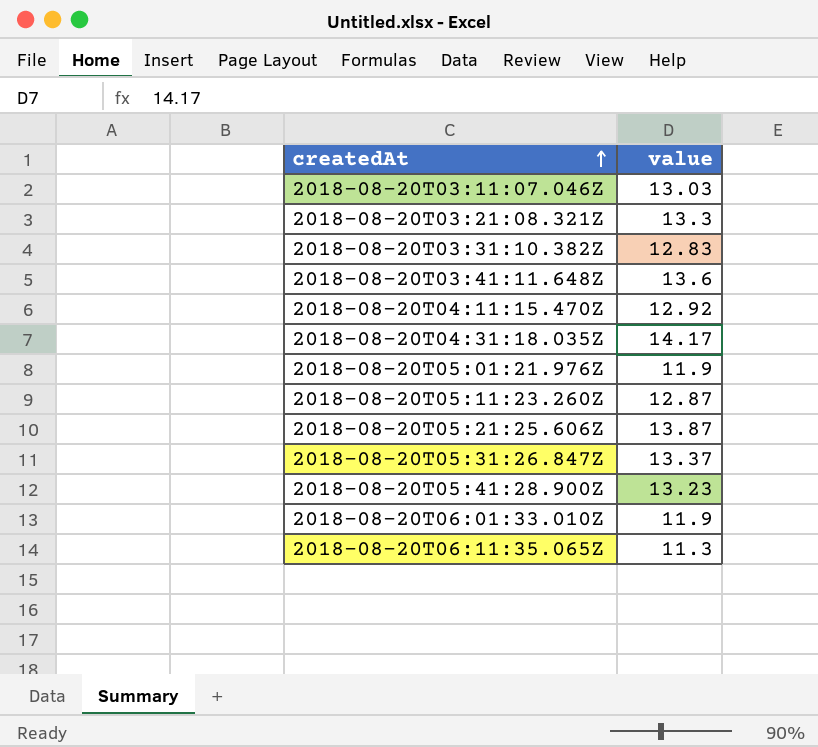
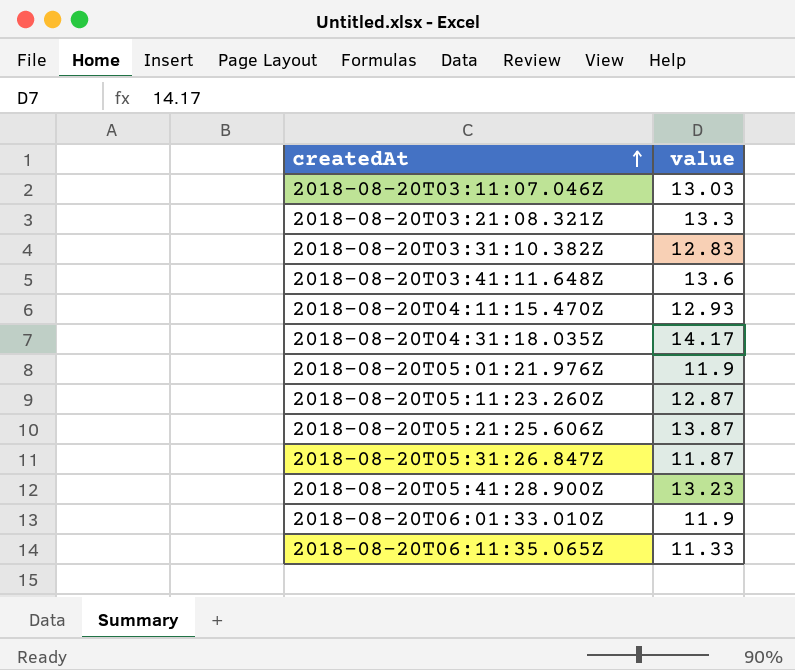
2018-08-20T04:11:15.470Z | value: 12.92 -> 12.93
2018-08-20T05:31:26.847Z | value: 13.37 -> 11.87
2018-08-20T06:11:35.065Z | value: 11.3 -> 11.33

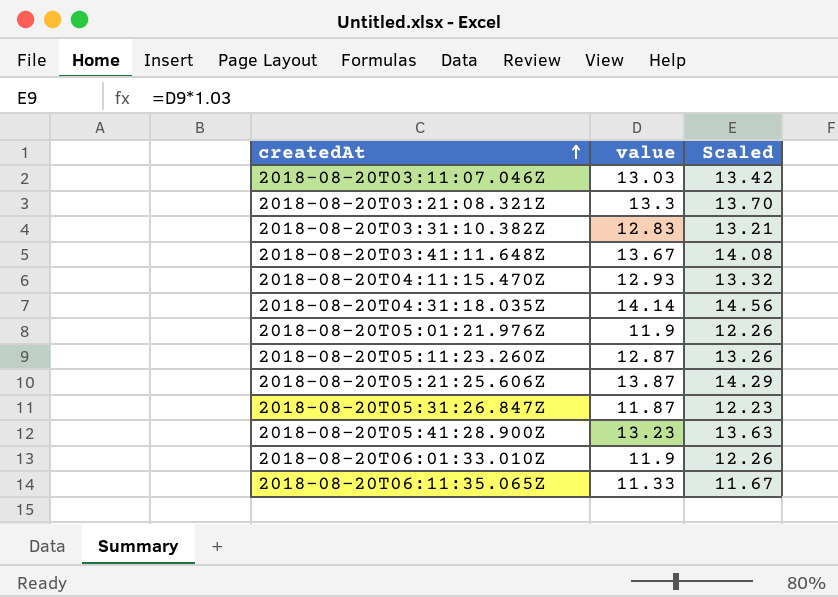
column Scaled | formula: none -> [value] * 1.03
2018-08-20T03:41:11.648Z | value: 13.6 -> 13.67
2018-08-20T04:31:18.035Z | value: 14.17 -> 14.14

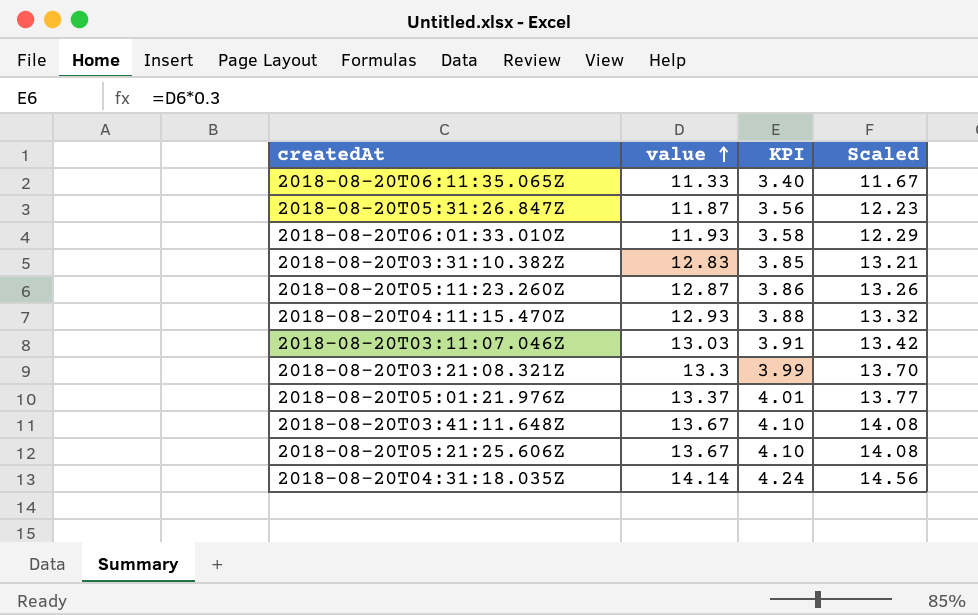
row order: createdAt ascending -> value ascending
column KPI | formula: none -> [value] * 0.3
row 2018-08-20T05:41:28.900Z: 13.23 | 13.63 -> none
2018-08-20T06:01:33.010Z | value: 11.9 -> 11.93
2018-08-20T06:01:33.010Z | Scaled: 12.26 -> 12.29
2018-08-20T05:01:21.976Z | value: 11.9 -> 13.37
2018-08-20T05:01:21.976Z | Scaled: 12.26 -> 13.77
2018-08-20T05:21:25.606Z | value: 13.87 -> 13.67
2018-08-20T05:21:25.606Z | Scaled: 14.29 -> 14.08

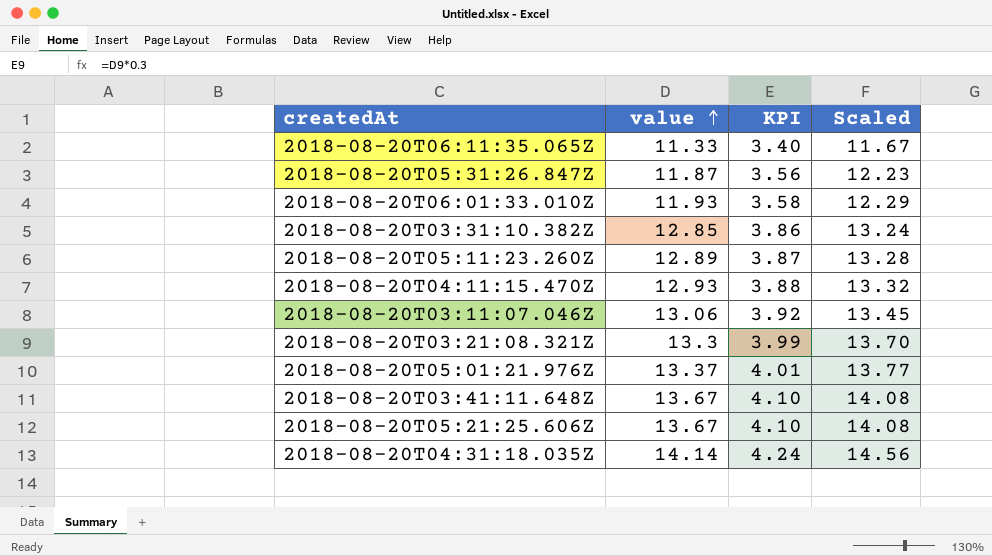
2018-08-20T03:31:10.382Z | value: 12.83 -> 12.85
2018-08-20T03:31:10.382Z | KPI: 3.85 -> 3.86
2018-08-20T03:31:10.382Z | Scaled: 13.21 -> 13.24
2018-08-20T05:11:23.260Z | value: 12.87 -> 12.89
2018-08-20T05:11:23.260Z | KPI: 3.86 -> 3.87
2018-08-20T05:11:23.260Z | Scaled: 13.26 -> 13.28
2018-08-20T03:11:07.046Z | value: 13.03 -> 13.06
2018-08-20T03:11:07.046Z | KPI: 3.91 -> 3.92
2018-08-20T03:11:07.046Z | Scaled: 13.42 -> 13.45

